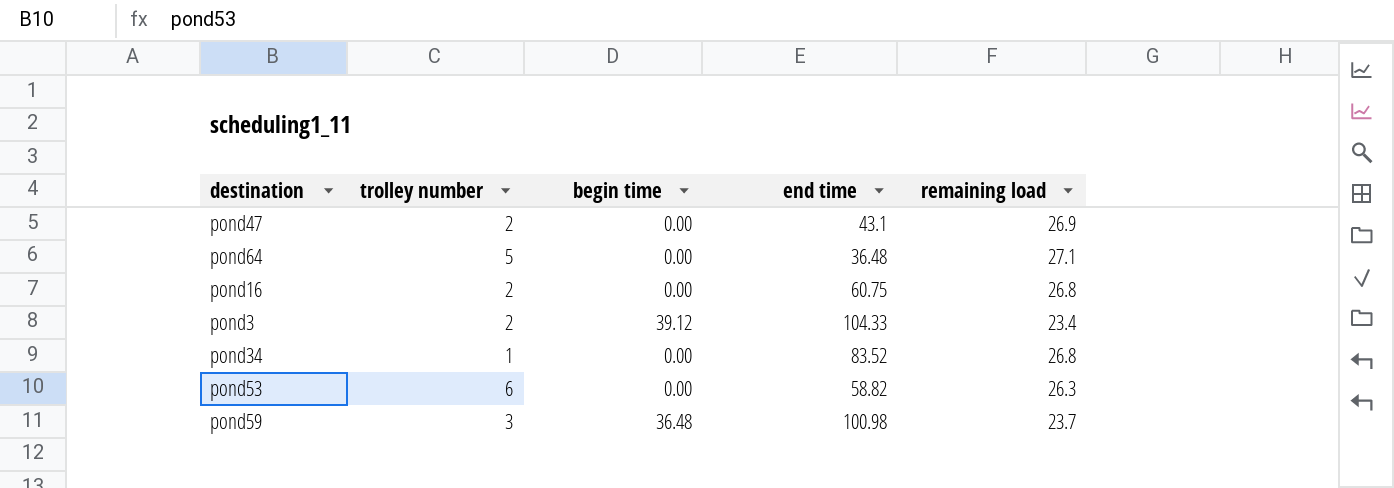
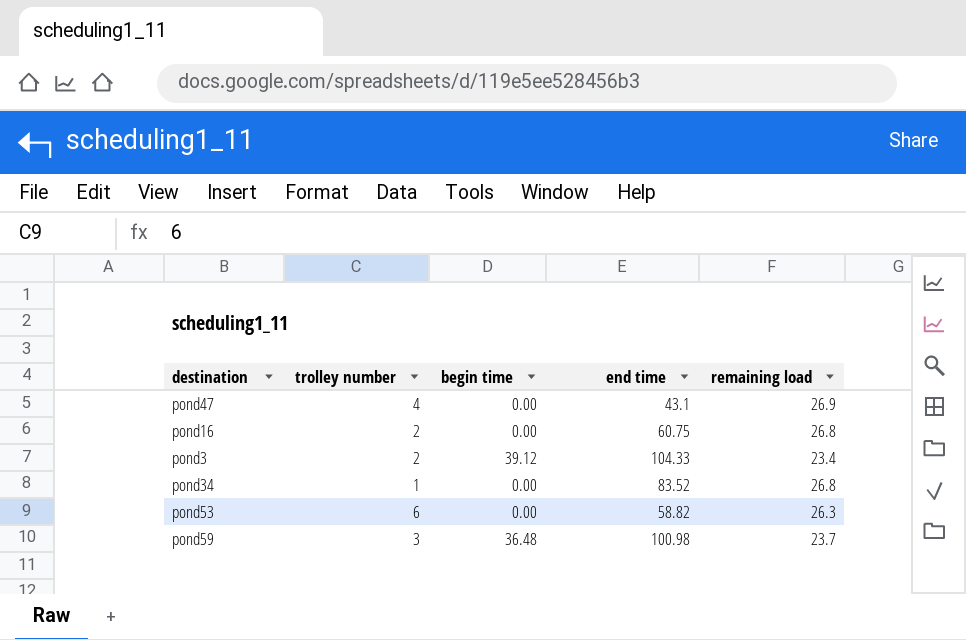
row pond64: 5 | 0.00 | 36.48 | 27.1 -> none
pond47 | trolley number: 2 -> 4

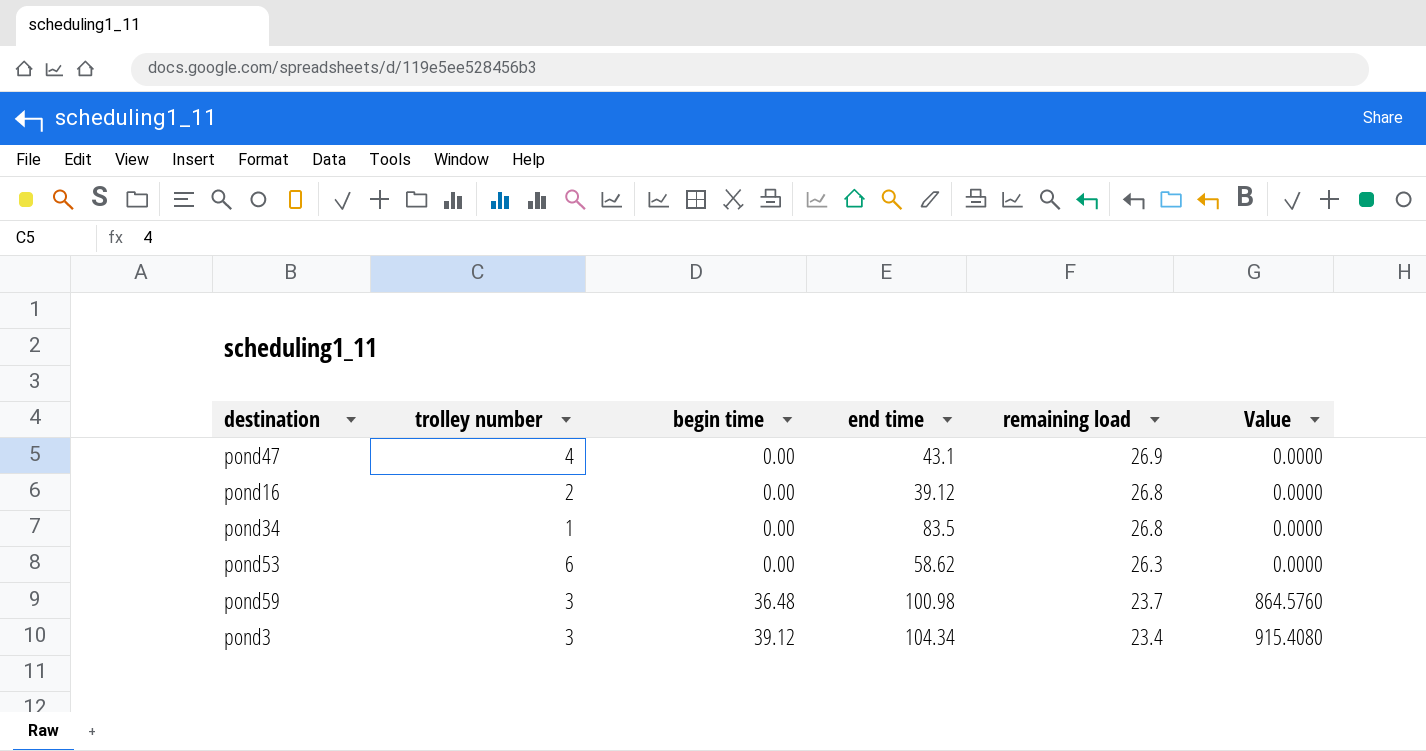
row order: none -> begin time ascending
column Value | formula: none -> [begin time] * [remaining load]
pond16 | end time: 60.75 -> 39.12
pond34 | end time: 83.52 -> 83.5
pond53 | end time: 58.82 -> 58.62
pond3 | trolley number: 2 -> 3
pond3 | end time: 104.33 -> 104.34

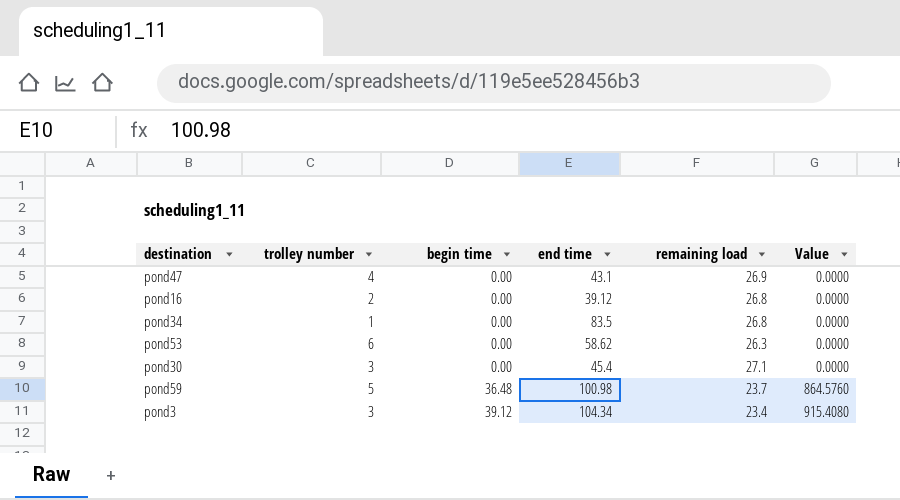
row pond30: none -> 3 | 0.00 | 45.4 | 27.1 | 0.0000
pond59 | trolley number: 3 -> 5

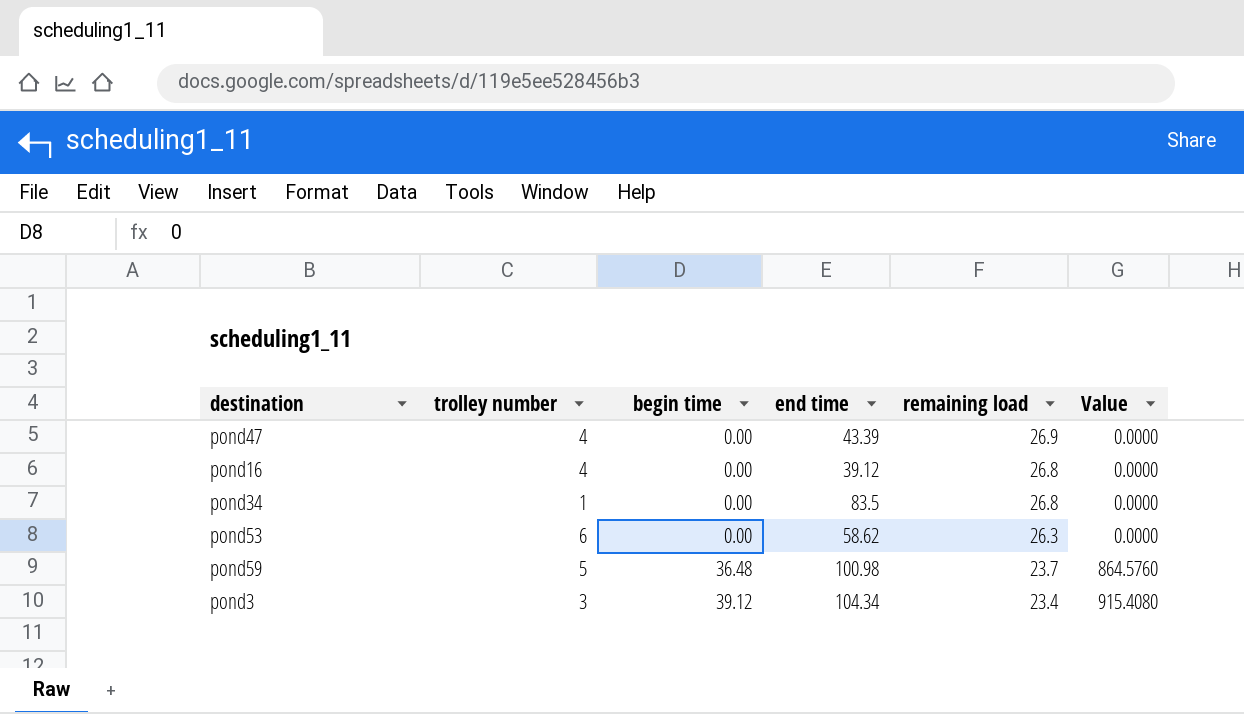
row pond30: 3 | 0.00 | 45.4 | 27.1 | 0.0000 -> none
pond47 | end time: 43.1 -> 43.39
pond16 | trolley number: 2 -> 4

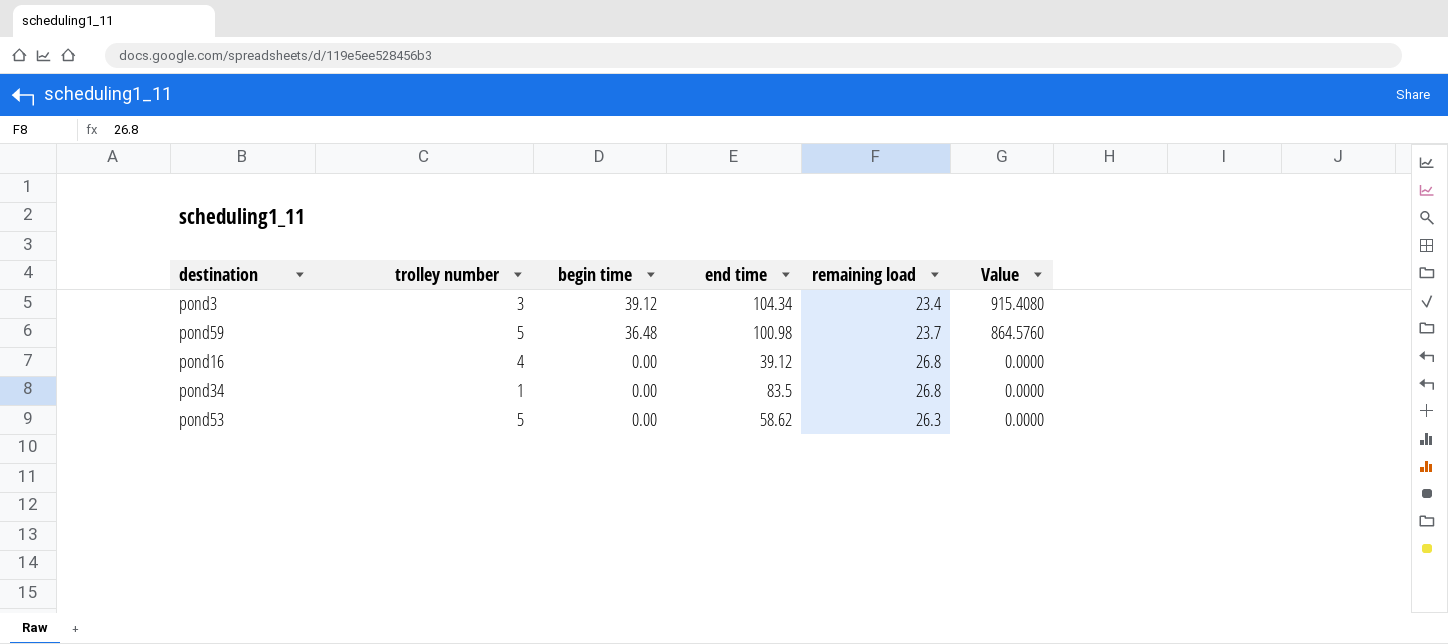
row order: begin time ascending -> begin time descending
row pond47: 4 | 0.00 | 43.39 | 26.9 | 0.0000 -> none
pond53 | trolley number: 6 -> 5

